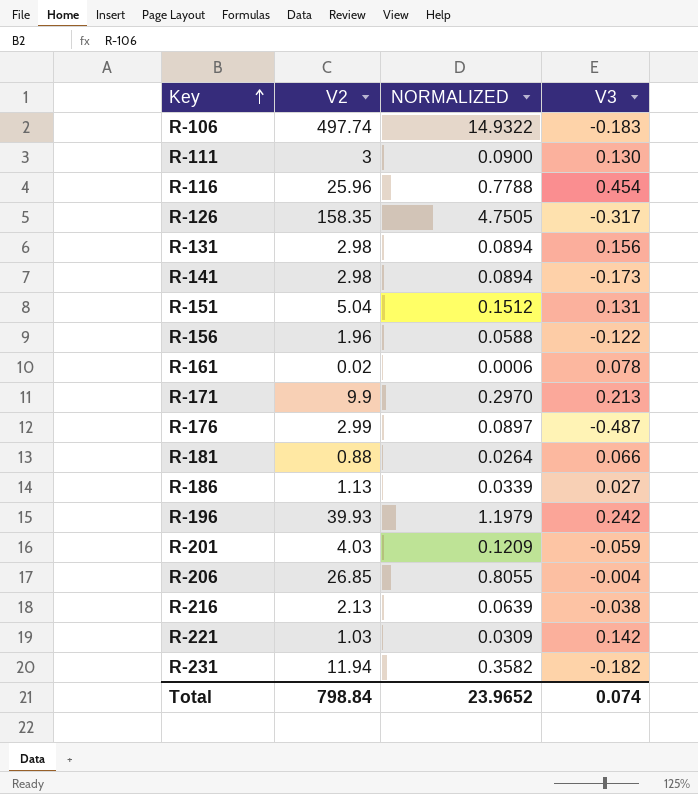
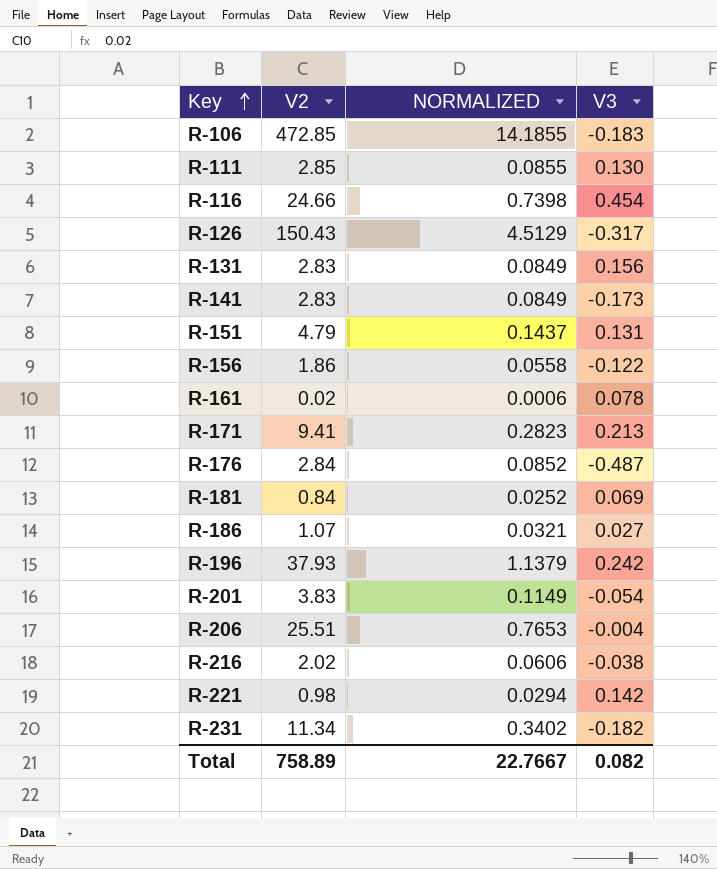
R-106 | V2: 497.74 -> 472.85
R-106 | NORMALIZED: 14.9322 -> 14.1855
R-111 | V2: 3 -> 2.85
R-111 | NORMALIZED: 0.0900 -> 0.0855
R-116 | V2: 25.96 -> 24.66
R-116 | NORMALIZED: 0.7788 -> 0.7398
R-126 | V2: 158.35 -> 150.43
R-126 | NORMALIZED: 4.7505 -> 4.5129
R-131 | V2: 2.98 -> 2.83
R-131 | NORMALIZED: 0.0894 -> 0.0849
R-141 | V2: 2.98 -> 2.83
R-141 | NORMALIZED: 0.0894 -> 0.0849
R-151 | V2: 5.04 -> 4.79
R-151 | NORMALIZED: 0.1512 -> 0.1437
R-156 | V2: 1.96 -> 1.86
R-156 | NORMALIZED: 0.0588 -> 0.0558
R-171 | V2: 9.9 -> 9.41
R-171 | NORMALIZED: 0.2970 -> 0.2823
R-176 | V2: 2.99 -> 2.84
R-176 | NORMALIZED: 0.0897 -> 0.0852
R-181 | V2: 0.88 -> 0.84
R-181 | NORMALIZED: 0.0264 -> 0.0252
R-181 | V3: 0.066 -> 0.069
R-186 | V2: 1.13 -> 1.07
R-186 | NORMALIZED: 0.0339 -> 0.0321
R-196 | V2: 39.93 -> 37.93
R-196 | NORMALIZED: 1.1979 -> 1.1379
R-201 | V2: 4.03 -> 3.83
R-201 | NORMALIZED: 0.1209 -> 0.1149
R-201 | V3: -0.059 -> -0.054
R-206 | V2: 26.85 -> 25.51
R-206 | NORMALIZED: 0.8055 -> 0.7653
R-216 | V2: 2.13 -> 2.02
R-216 | NORMALIZED: 0.0639 -> 0.0606
R-221 | V2: 1.03 -> 0.98
R-221 | NORMALIZED: 0.0309 -> 0.0294
R-231 | V2: 11.94 -> 11.34
R-231 | NORMALIZED: 0.3582 -> 0.3402
Total | V2: 798.84 -> 758.89
Total | NORMALIZED: 23.9652 -> 22.7667
Total | V3: 0.074 -> 0.082

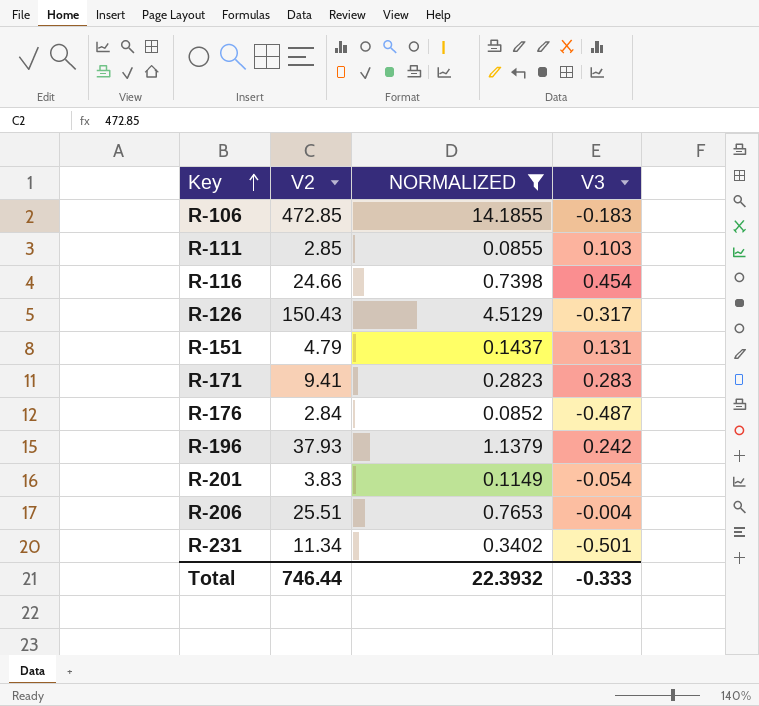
filter: none -> NORMALIZED >= 0.0852
R-111 | V3: 0.130 -> 0.103
R-171 | V3: 0.213 -> 0.283
R-231 | V3: -0.182 -> -0.501
Total | V2: 758.89 -> 746.44
Total | NORMALIZED: 22.7667 -> 22.3932
Total | V3: 0.082 -> -0.333

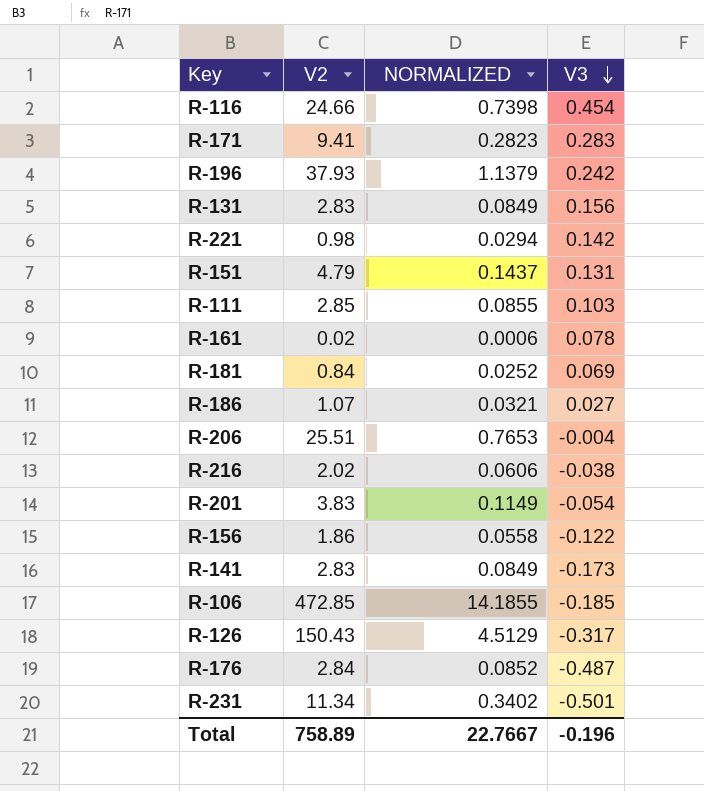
filter: NORMALIZED >= 0.0852 -> none
row order: Key ascending -> V3 descending
R-106 | V3: -0.183 -> -0.185
Total | V2: 746.44 -> 758.89
Total | NORMALIZED: 22.3932 -> 22.7667
Total | V3: -0.333 -> -0.196

